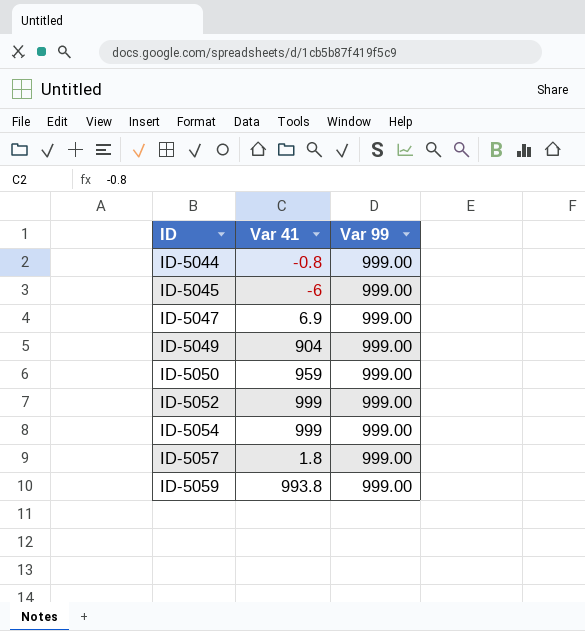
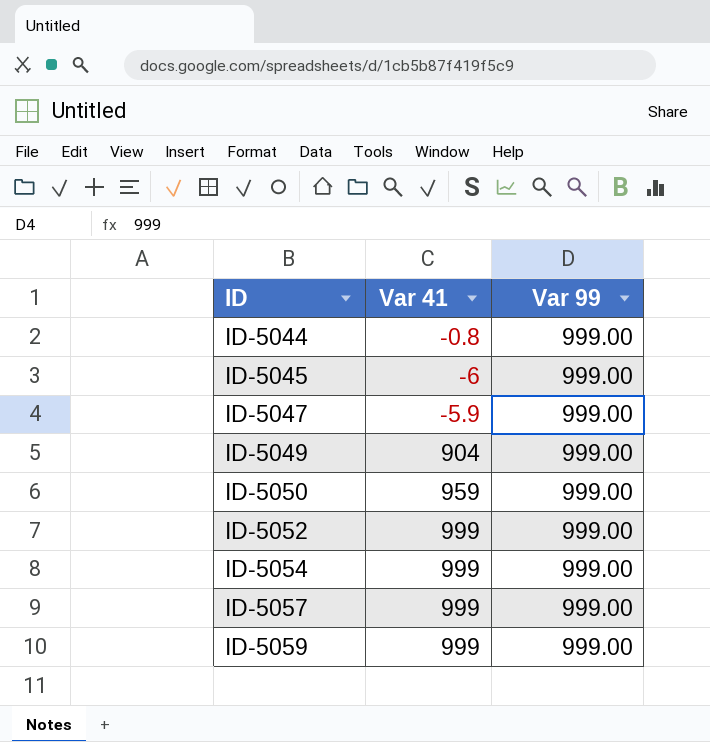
ID-5047 | Var 41: 6.9 -> -5.9
ID-5057 | Var 41: 1.8 -> 999
ID-5059 | Var 41: 993.8 -> 999

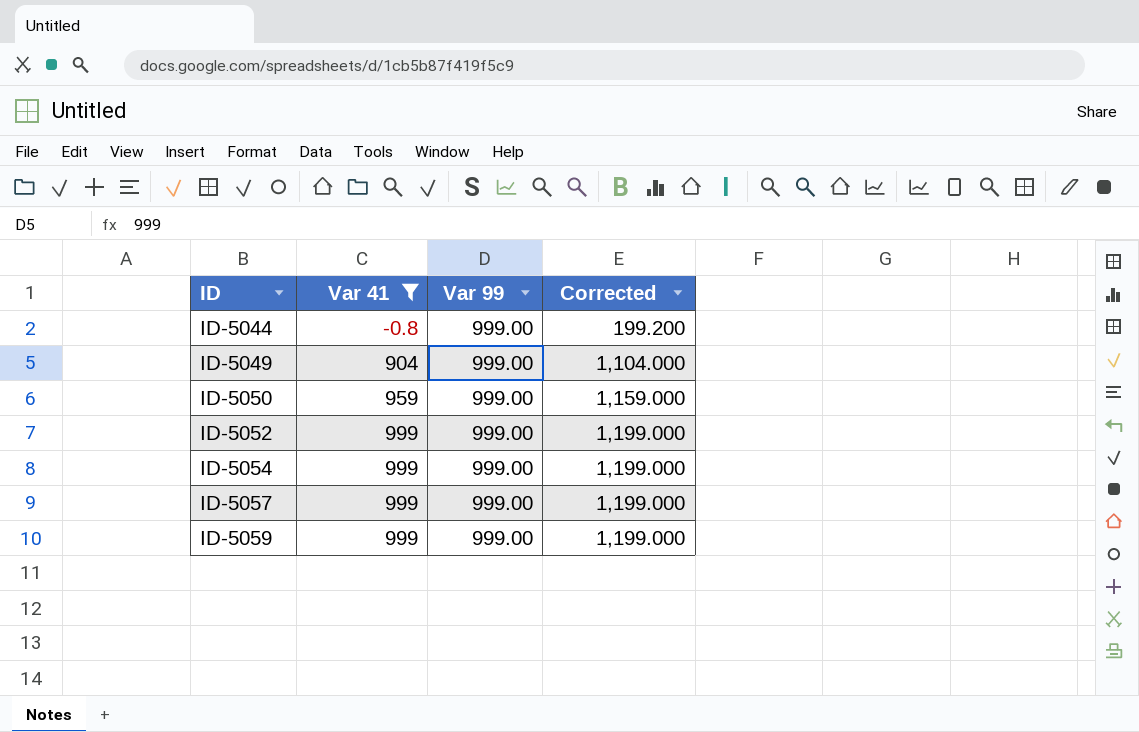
filter: none -> Var 41 >= -0.8
column Corrected | formula: none -> [Var 41] + 200

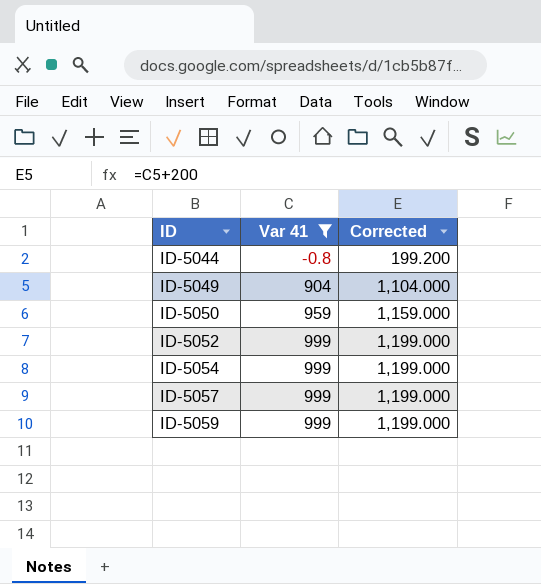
column Var 99 | position: 3 -> none

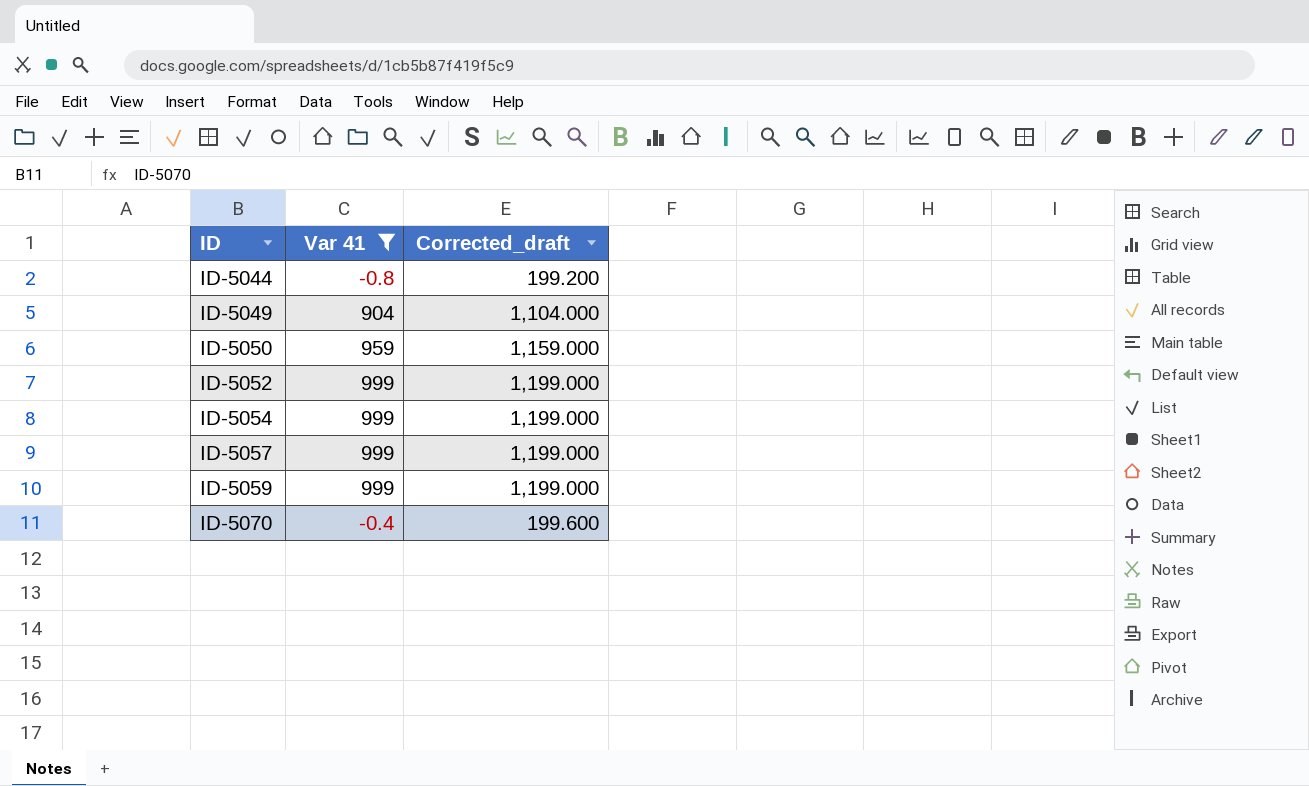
column name: Corrected -> Corrected_draft
row ID-5070: none -> -0.4 | 199.600

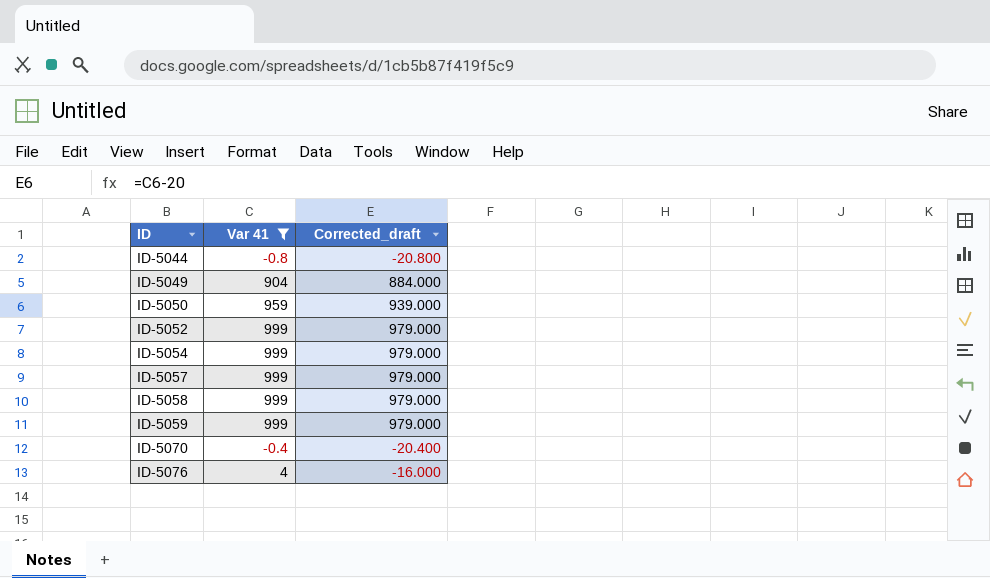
column Corrected_draft | formula: [Var 41] + 200 -> [Var 41] - 20
row ID-5058: none -> 999 | 979.000
row ID-5076: none -> 4 | -16.000

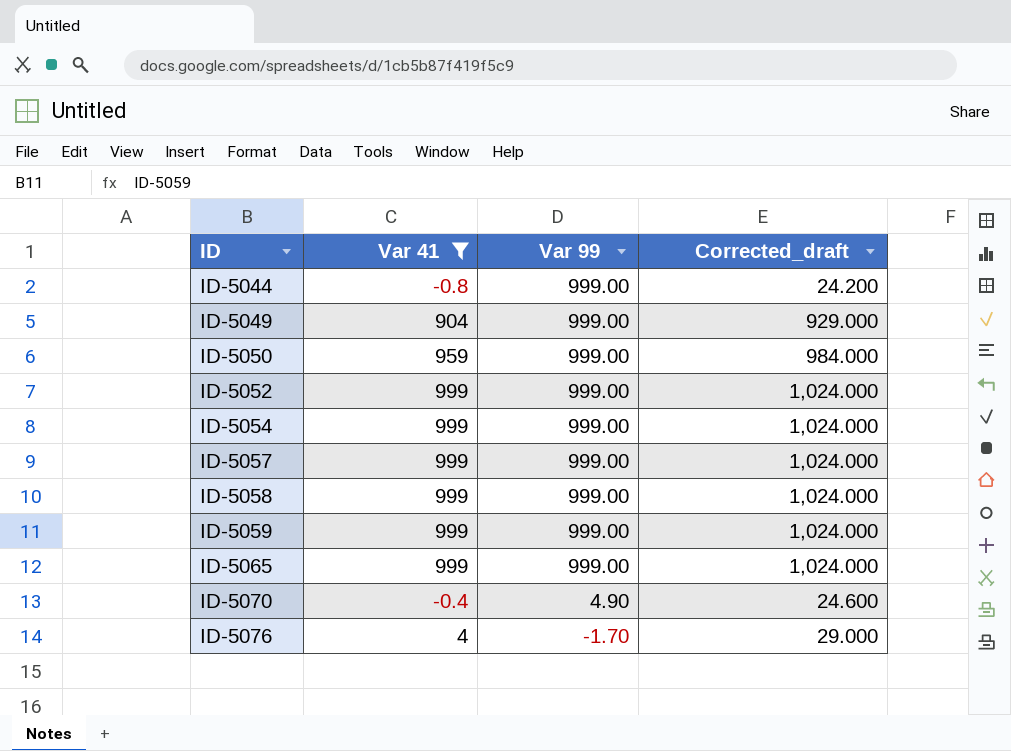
column Var 99 | position: none -> 3
column Corrected_draft | formula: [Var 41] - 20 -> [Var 41] + 25
row ID-5065: none -> 999 | 999.00 | 1,024.000

